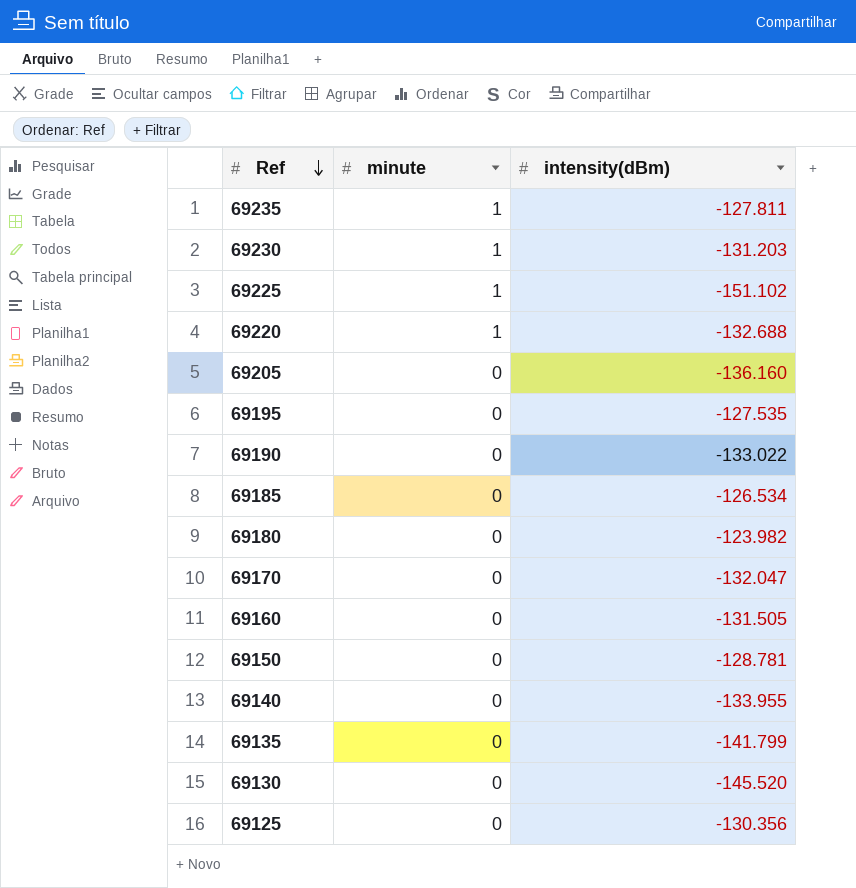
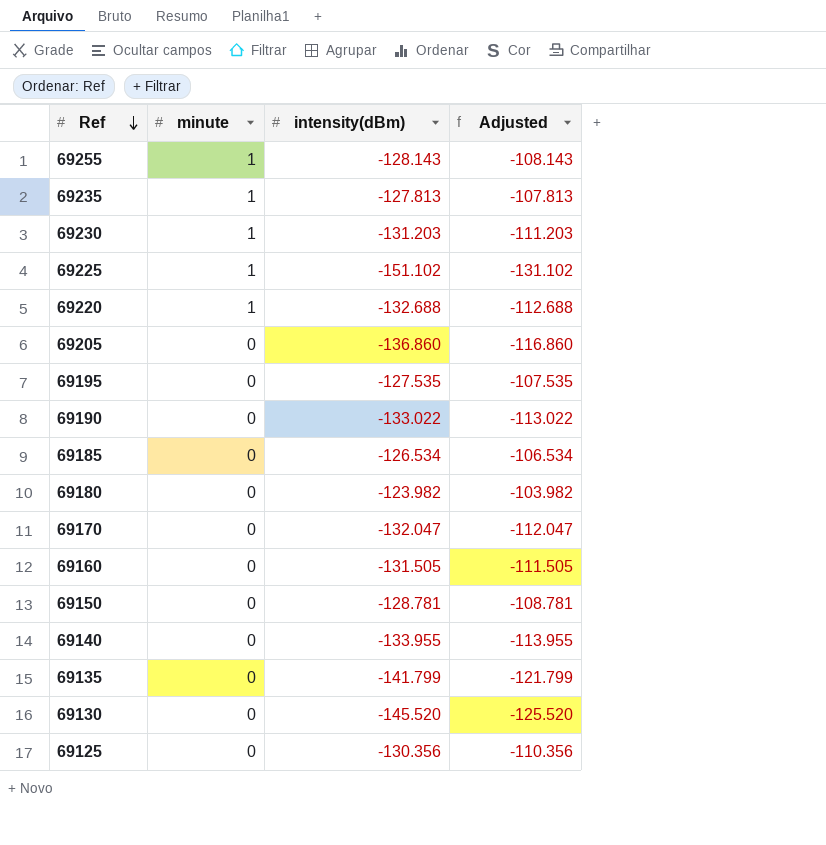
column Adjusted | formula: none -> [intensity(dBm)] + 20
row 69255: none -> 1 | -128.143 | -108.143
69235 | intensity(dBm): -127.811 -> -127.813
69205 | intensity(dBm): -136.160 -> -136.860

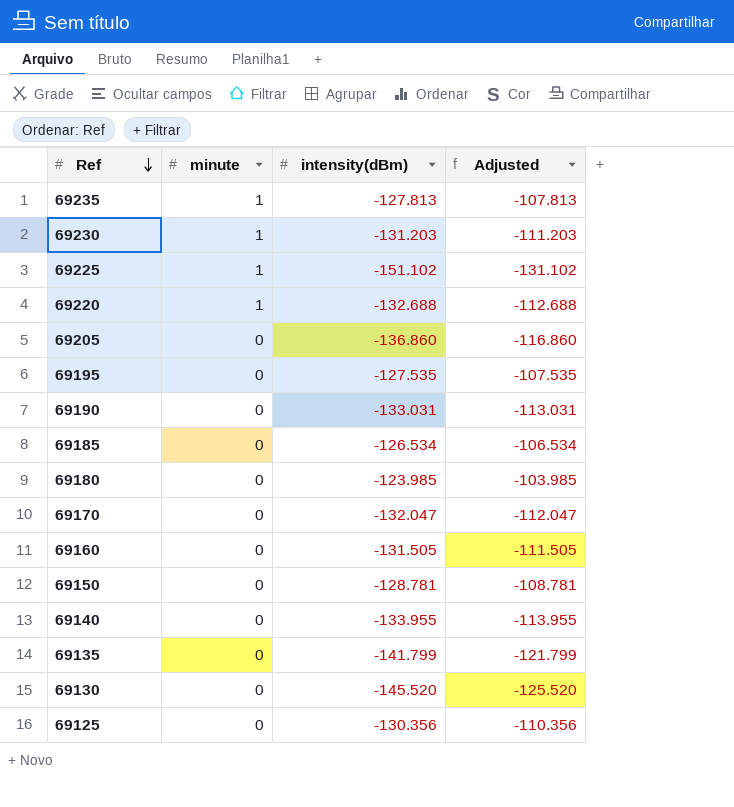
row 69255: 1 | -128.143 | -108.143 -> none
69190 | intensity(dBm): -133.022 -> -133.031
69190 | Adjusted: -113.022 -> -113.031
69180 | intensity(dBm): -123.982 -> -123.985
69180 | Adjusted: -103.982 -> -103.985

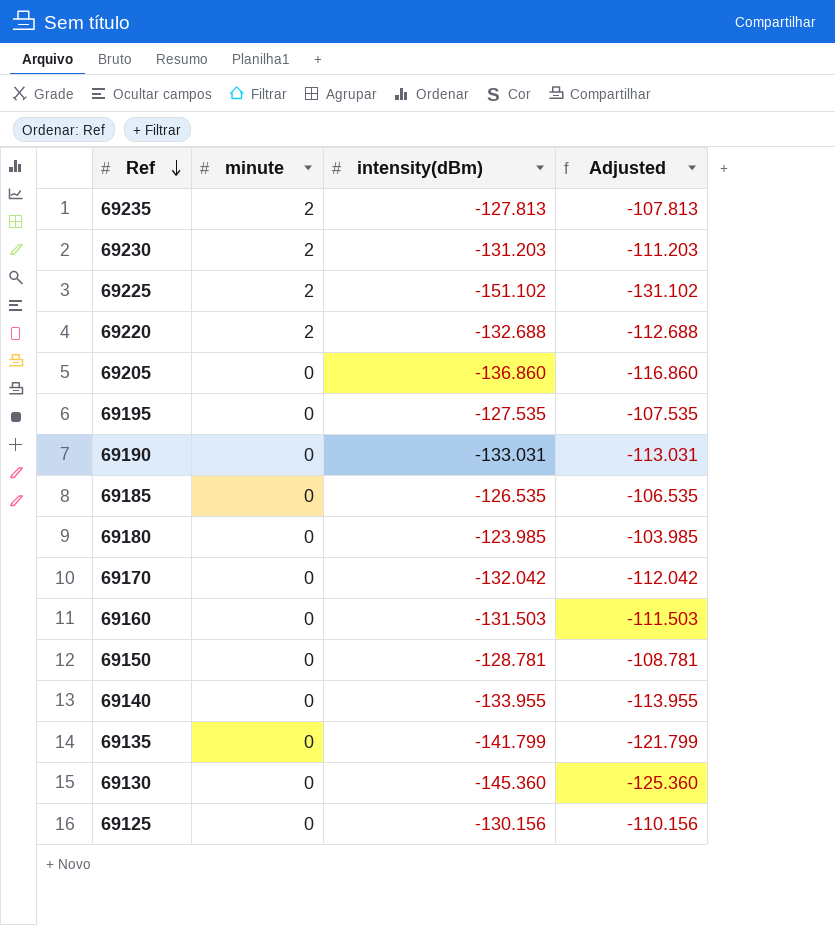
69235 | minute: 1 -> 2
69230 | minute: 1 -> 2
69225 | minute: 1 -> 2
69220 | minute: 1 -> 2
69185 | intensity(dBm): -126.534 -> -126.535
69185 | Adjusted: -106.534 -> -106.535
69170 | intensity(dBm): -132.047 -> -132.042
69170 | Adjusted: -112.047 -> -112.042
69160 | intensity(dBm): -131.505 -> -131.503
69160 | Adjusted: -111.505 -> -111.503
69130 | intensity(dBm): -145.520 -> -145.360
69130 | Adjusted: -125.520 -> -125.360
69125 | intensity(dBm): -130.356 -> -130.156
69125 | Adjusted: -110.356 -> -110.156

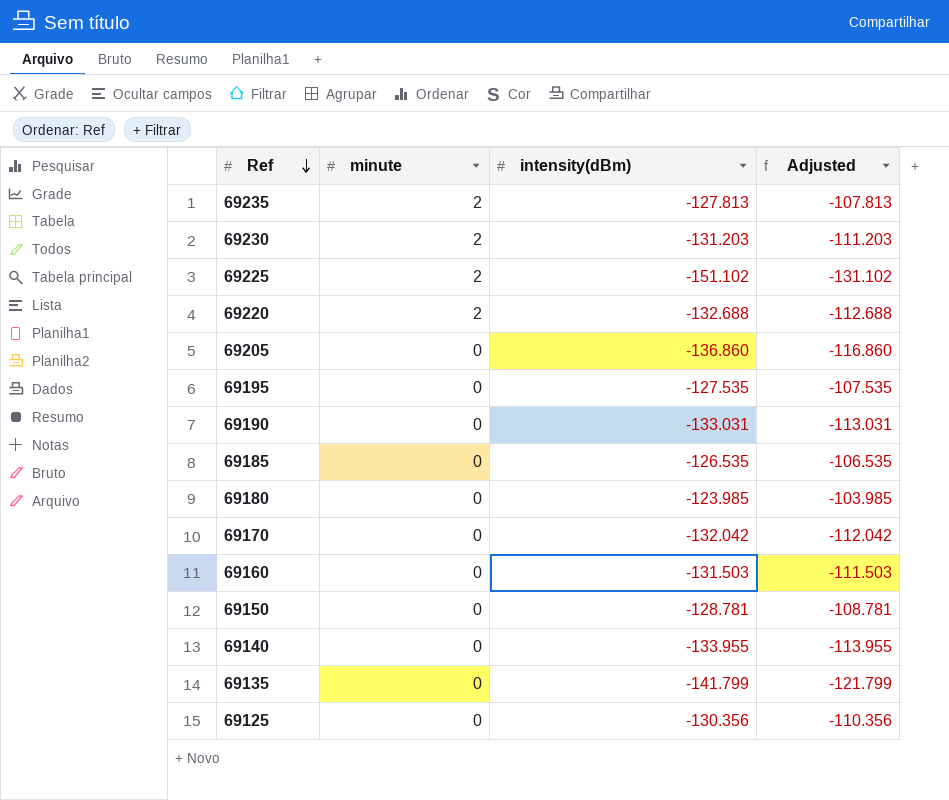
row 69130: 0 | -145.360 | -125.360 -> none
69125 | intensity(dBm): -130.156 -> -130.356
69125 | Adjusted: -110.156 -> -110.356

